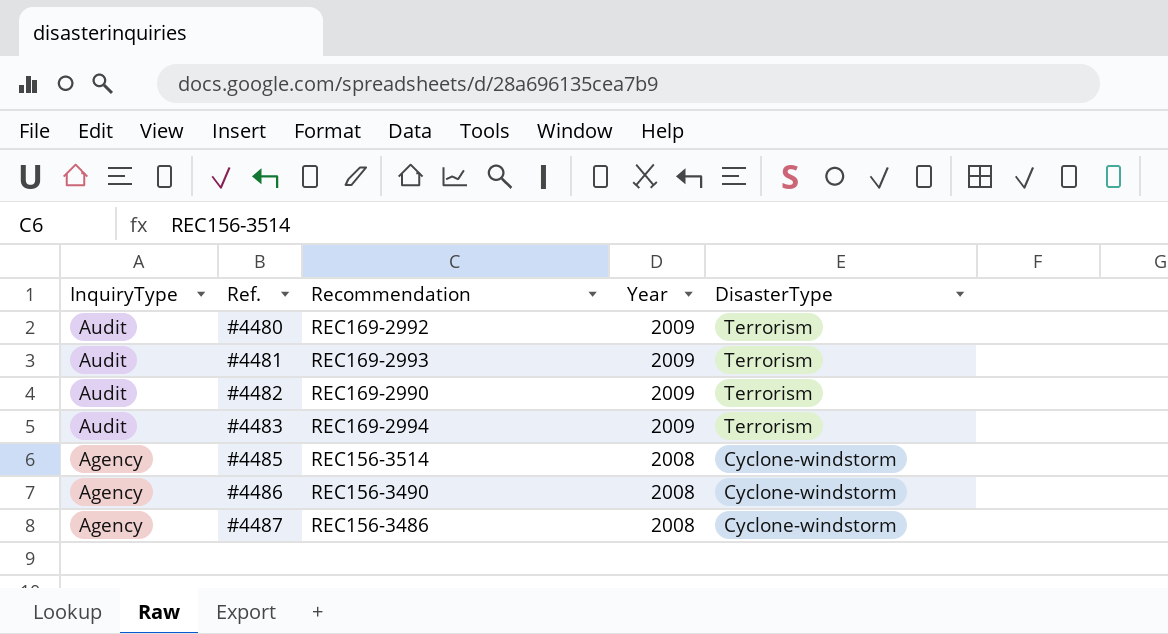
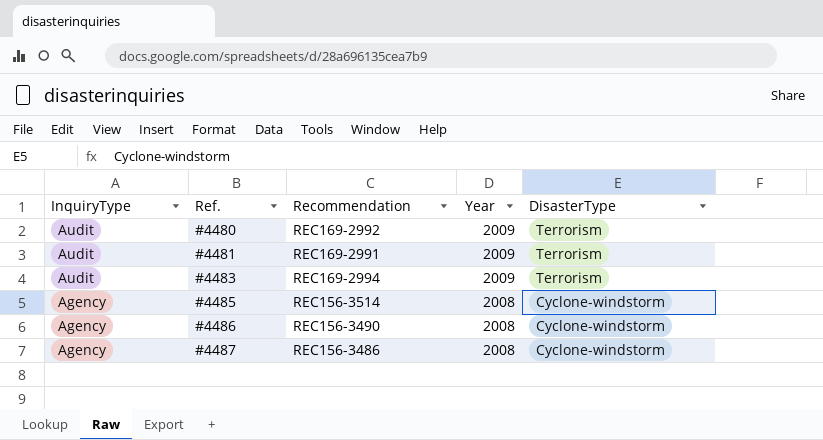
row #4482: Audit | REC169-2990 | 2009 | Terrorism -> none
#4481 | Recommendation: REC169-2993 -> REC169-2991

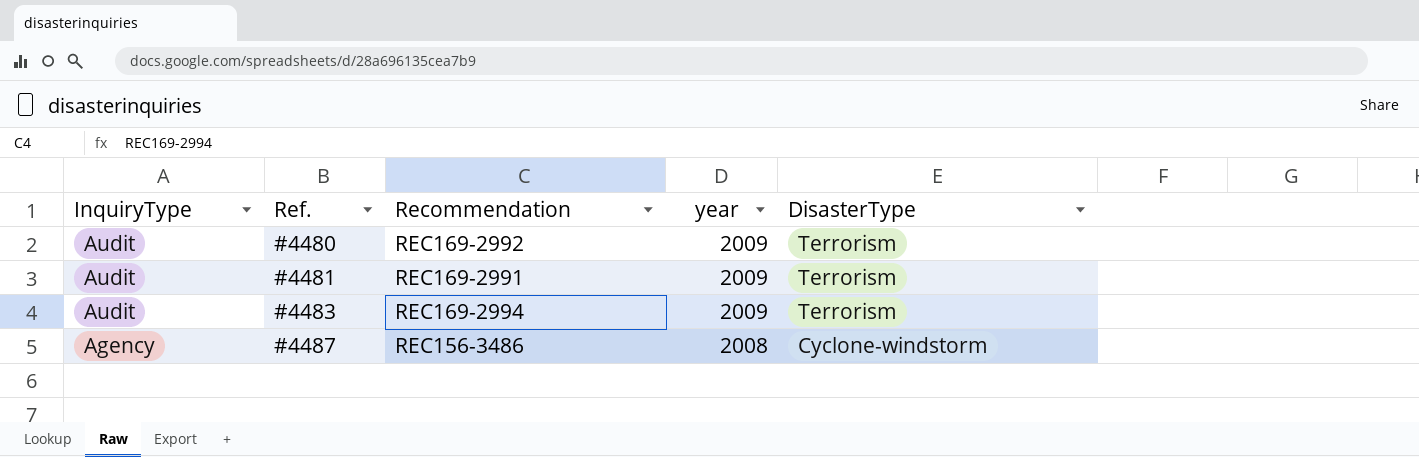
column name: Year -> year
row #4485: Agency | REC156-3514 | 2008 | Cyclone-windstorm -> none
row #4486: Agency | REC156-3490 | 2008 | Cyclone-windstorm -> none

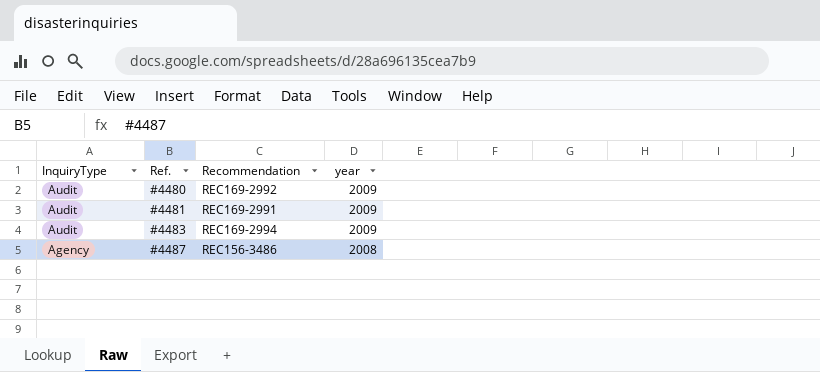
column DisasterType | position: 5 -> none

